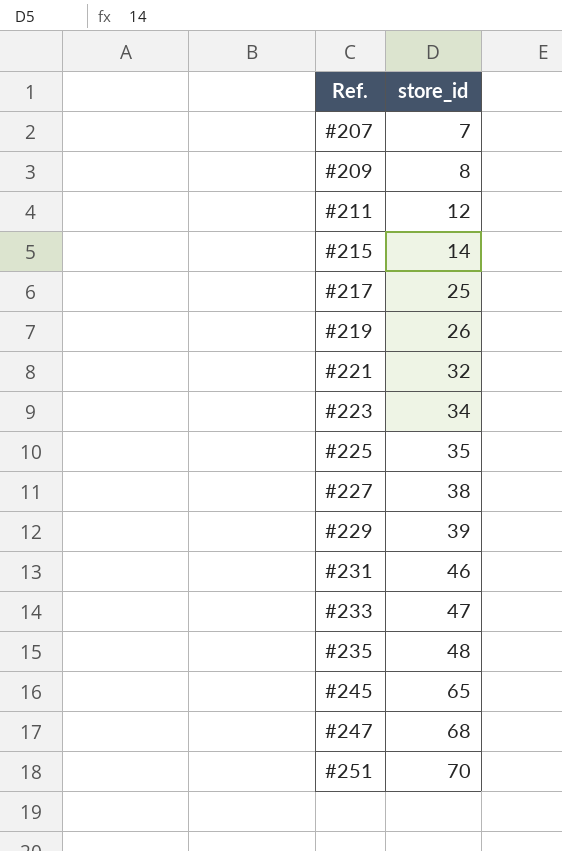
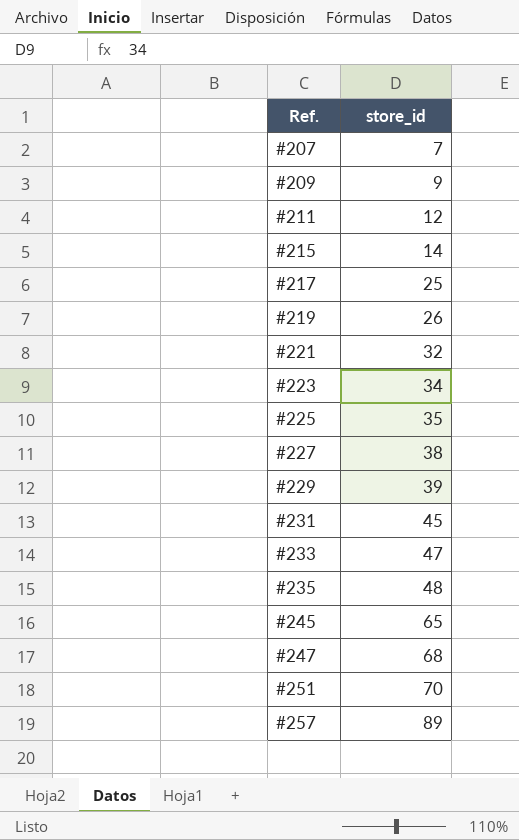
#209 | store_id: 8 -> 9
#231 | store_id: 46 -> 45
row #257: none -> 89

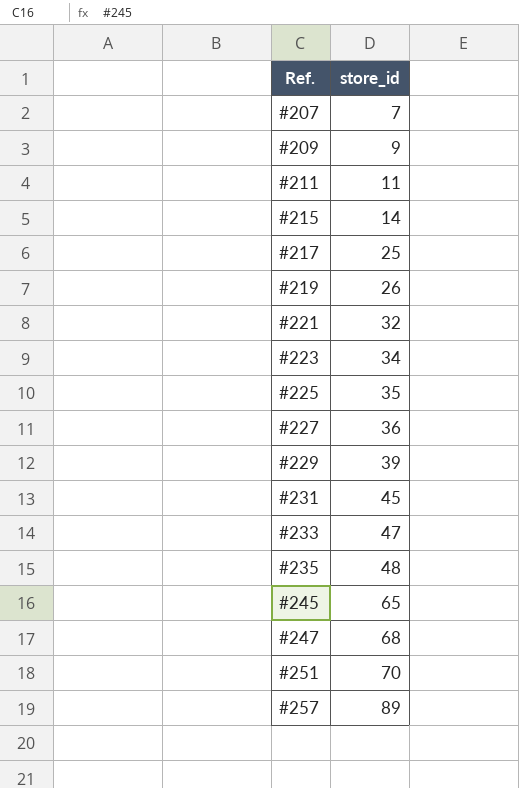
#211 | store_id: 12 -> 11
#227 | store_id: 38 -> 36

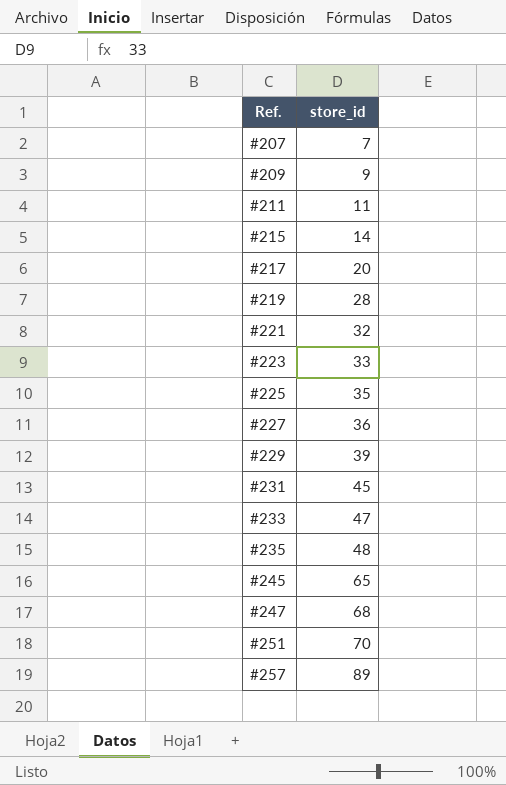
#217 | store_id: 25 -> 20
#219 | store_id: 26 -> 28
#223 | store_id: 34 -> 33

